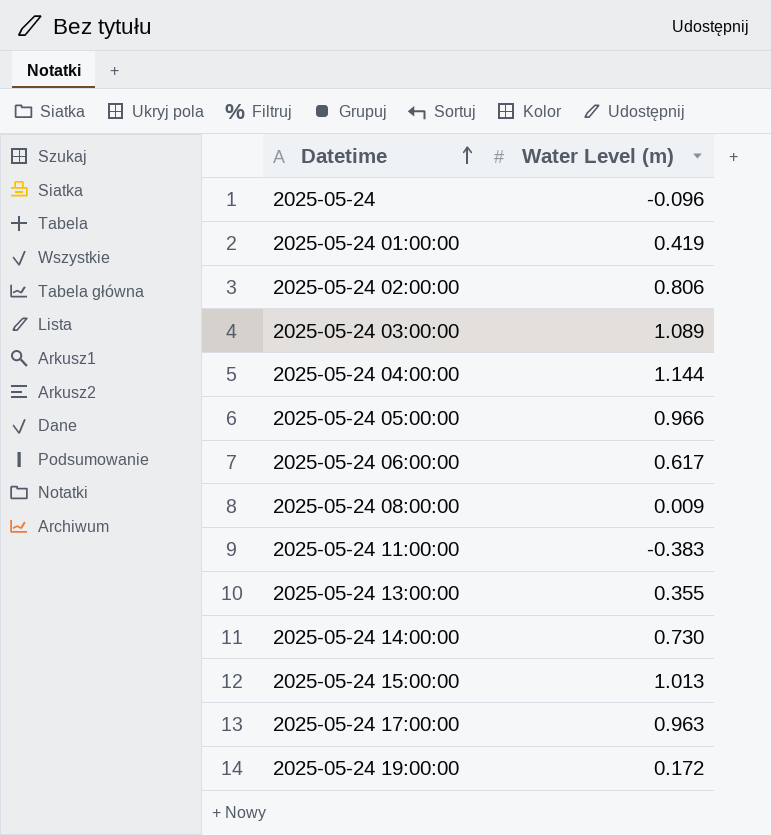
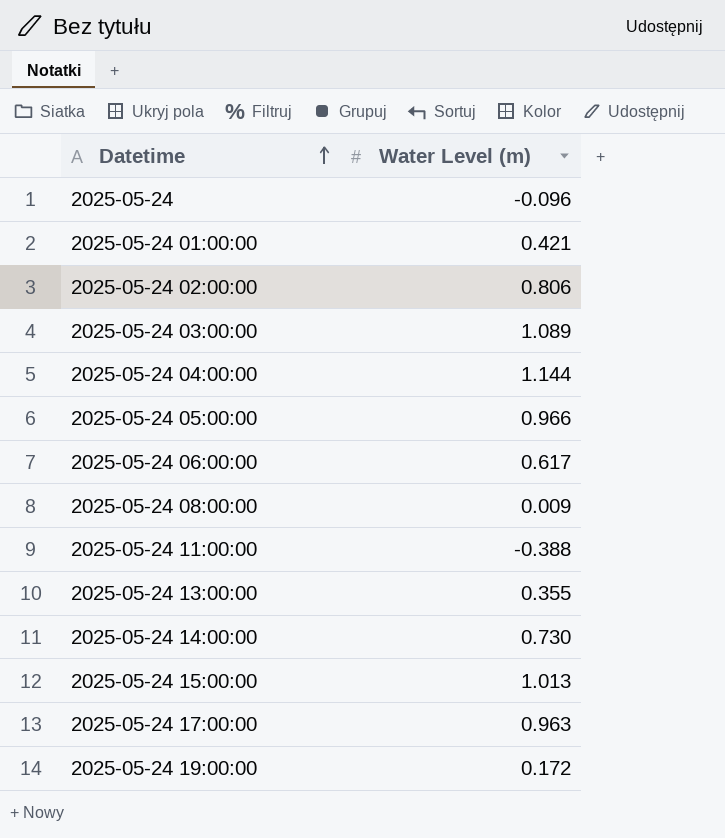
2025-05-24 01:00:00 | Water Level (m): 0.419 -> 0.421
2025-05-24 11:00:00 | Water Level (m): -0.383 -> -0.388

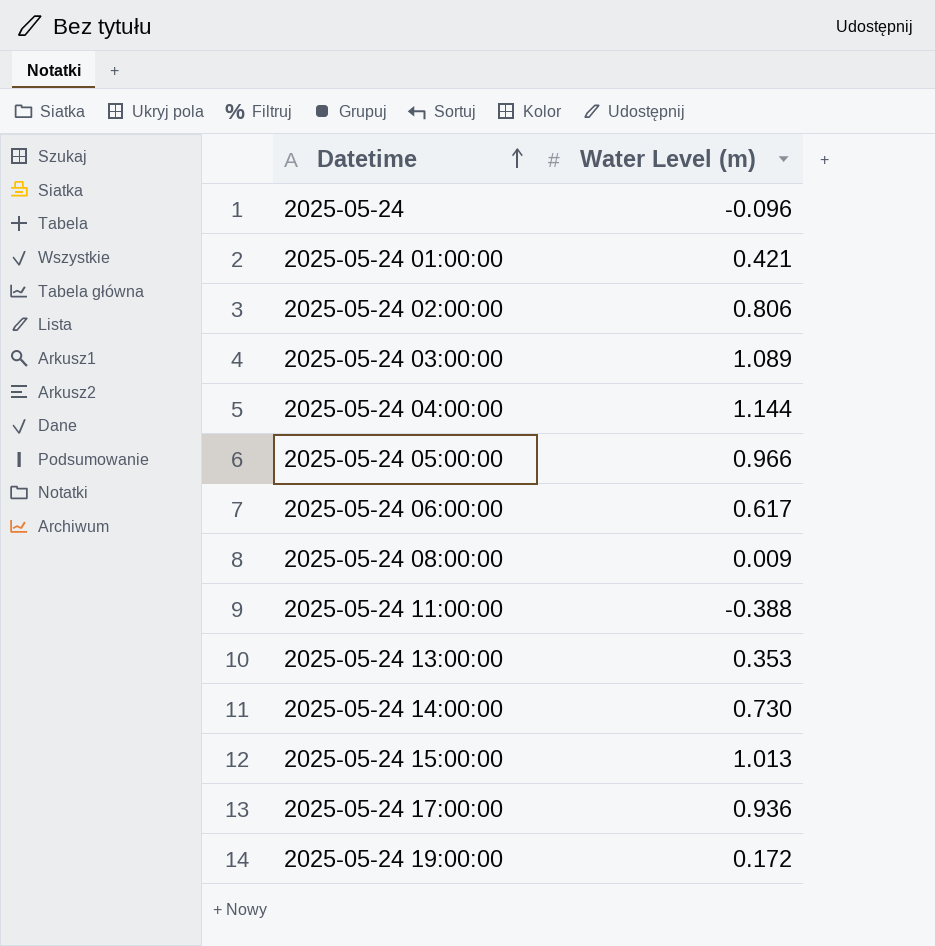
2025-05-24 13:00:00 | Water Level (m): 0.355 -> 0.353
2025-05-24 17:00:00 | Water Level (m): 0.963 -> 0.936

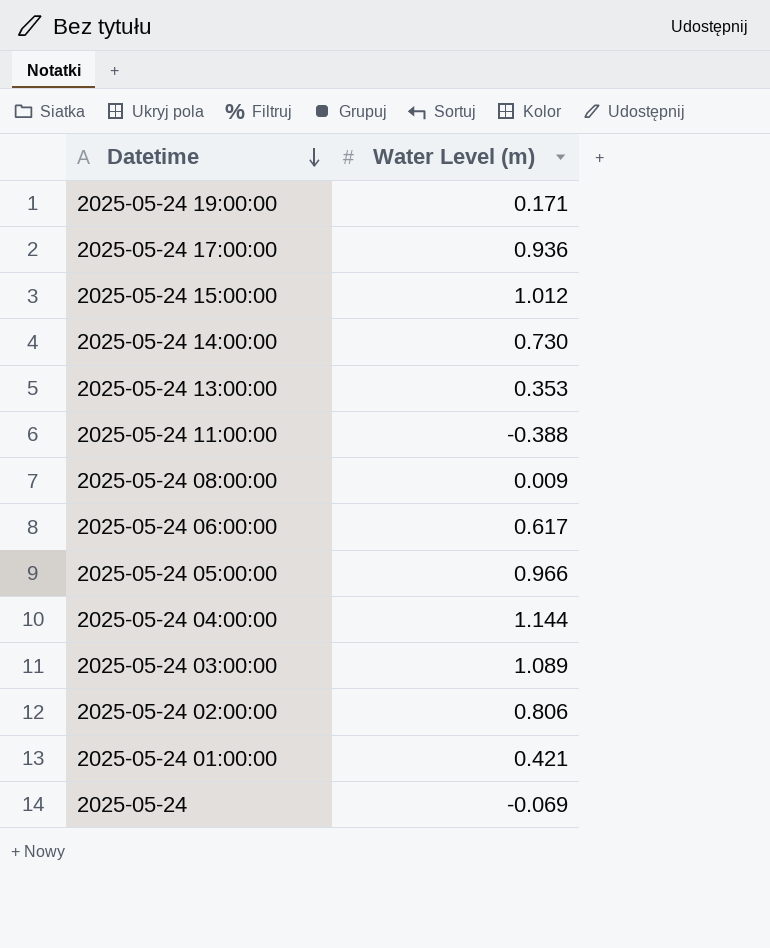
row order: Datetime ascending -> Datetime descending
2025-05-24 19:00:00 | Water Level (m): 0.172 -> 0.171
2025-05-24 15:00:00 | Water Level (m): 1.013 -> 1.012
2025-05-24 | Water Level (m): -0.096 -> -0.069

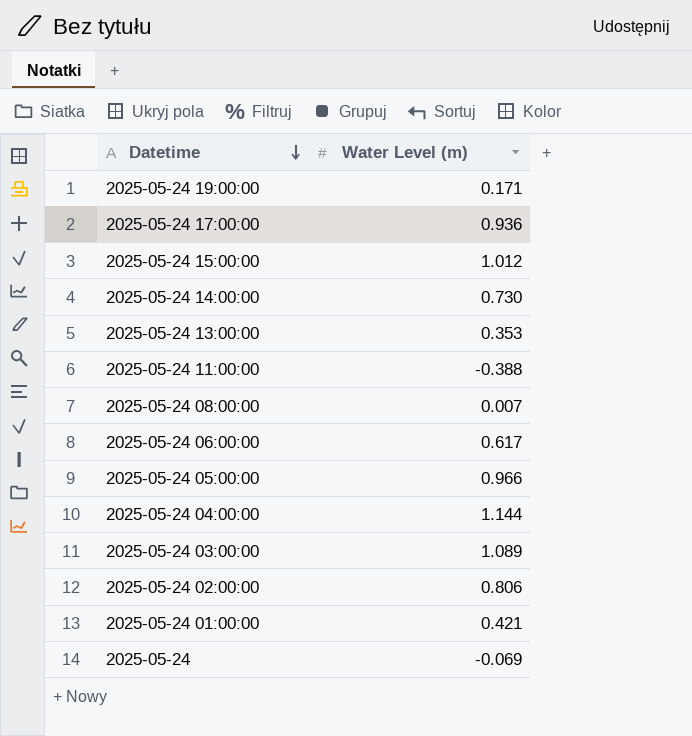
2025-05-24 08:00:00 | Water Level (m): 0.009 -> 0.007

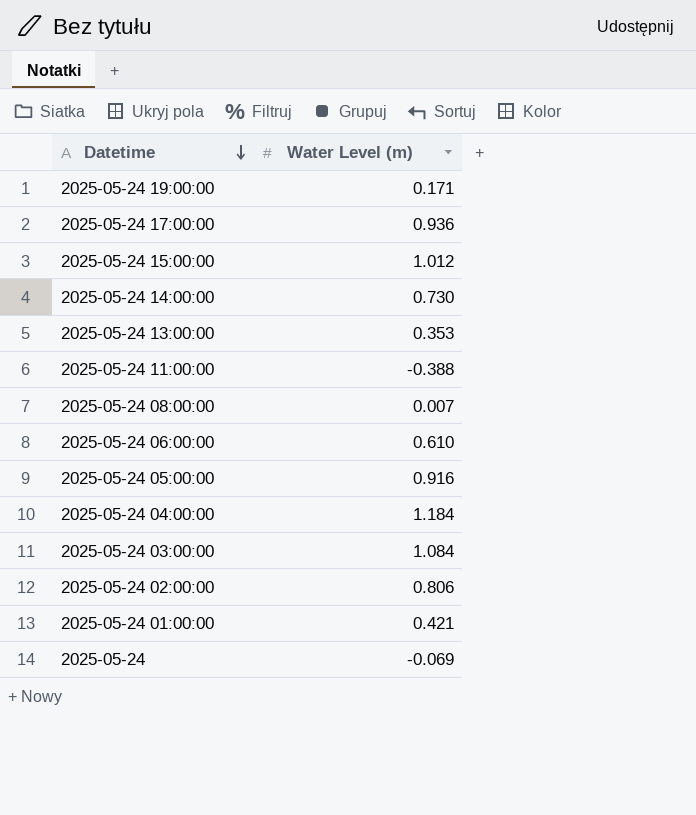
2025-05-24 06:00:00 | Water Level (m): 0.617 -> 0.610
2025-05-24 05:00:00 | Water Level (m): 0.966 -> 0.916
2025-05-24 04:00:00 | Water Level (m): 1.144 -> 1.184
2025-05-24 03:00:00 | Water Level (m): 1.089 -> 1.084

